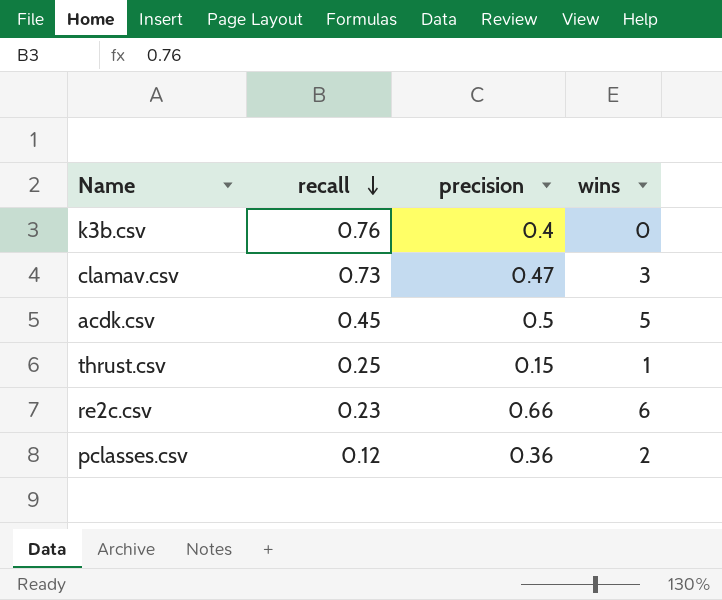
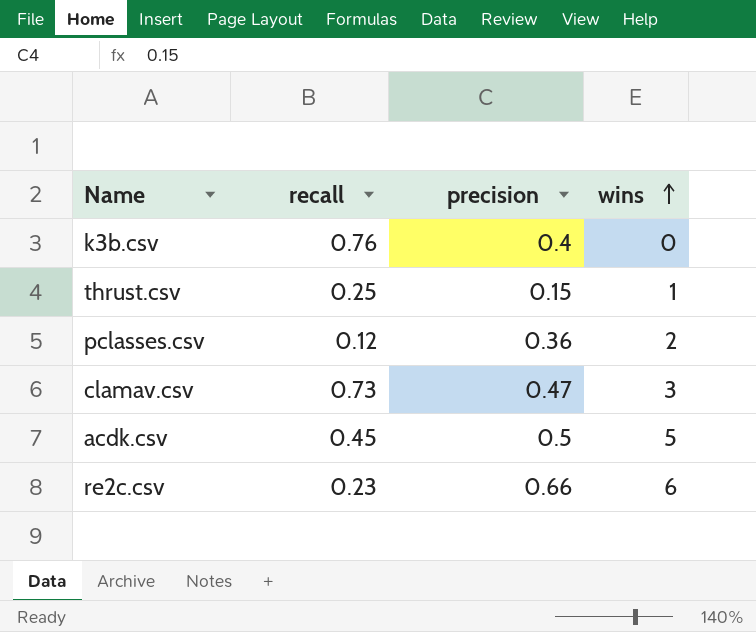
row order: recall descending -> wins ascending

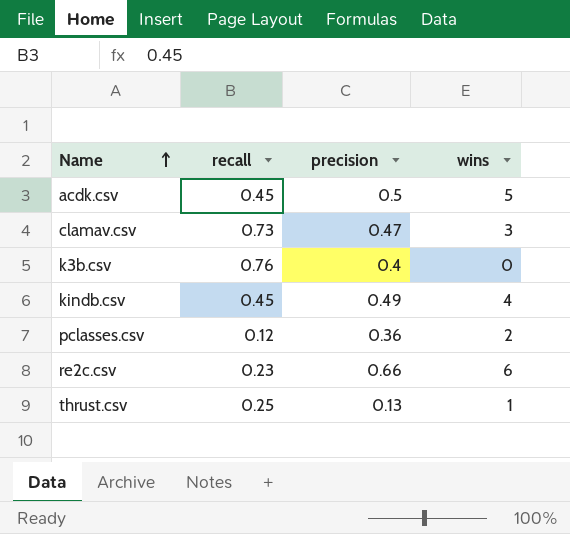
row order: wins ascending -> Name ascending
row kindb.csv: none -> 0.45 | 0.49 | 4
thrust.csv | precision: 0.15 -> 0.13

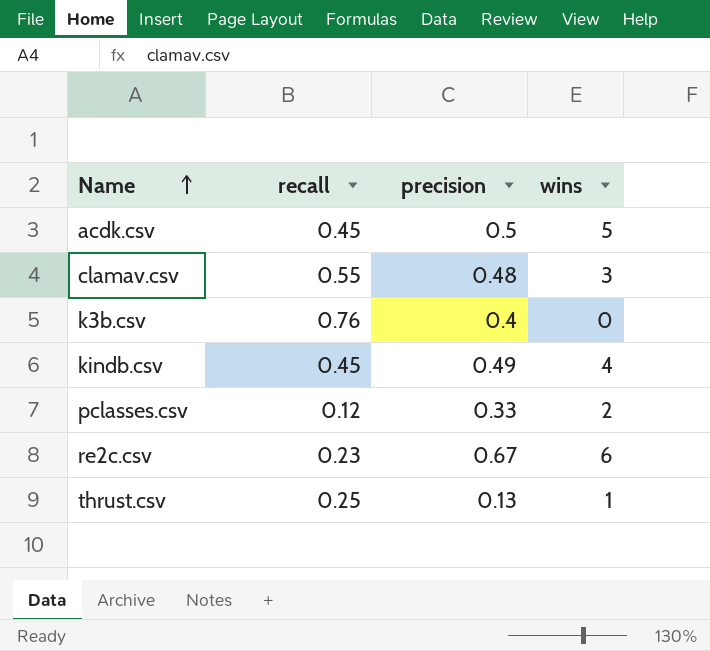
clamav.csv | recall: 0.73 -> 0.55
clamav.csv | precision: 0.47 -> 0.48
pclasses.csv | precision: 0.36 -> 0.33
re2c.csv | precision: 0.66 -> 0.67

